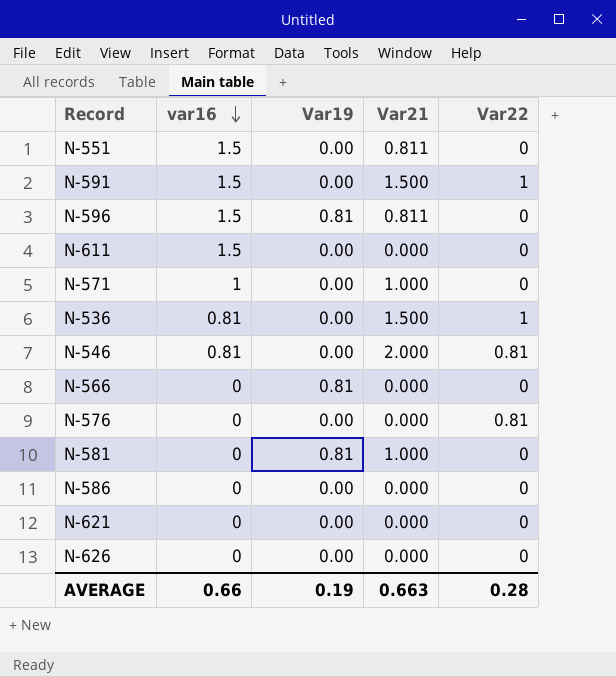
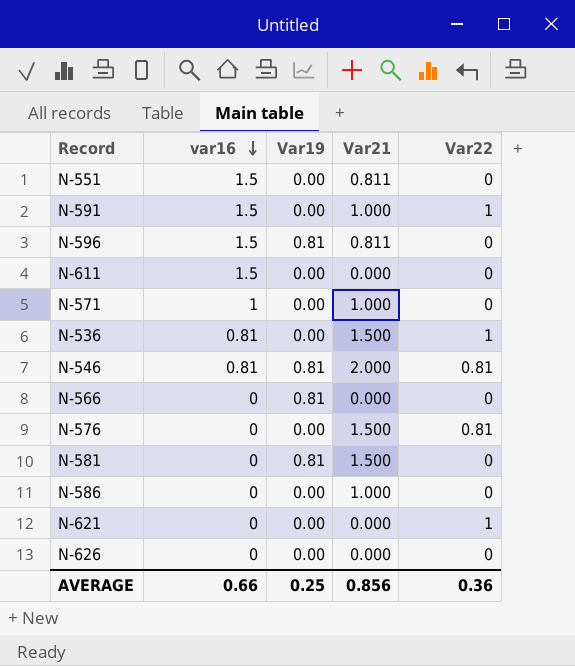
N-591 | Var21: 1.500 -> 1.000
N-546 | Var19: 0.00 -> 0.81
N-576 | Var21: 0.000 -> 1.500
N-581 | Var21: 1.000 -> 1.500
N-586 | Var21: 0.000 -> 1.000
N-621 | Var22: 0 -> 1
AVERAGE | Var19: 0.19 -> 0.25
AVERAGE | Var21: 0.663 -> 0.856
AVERAGE | Var22: 0.28 -> 0.36

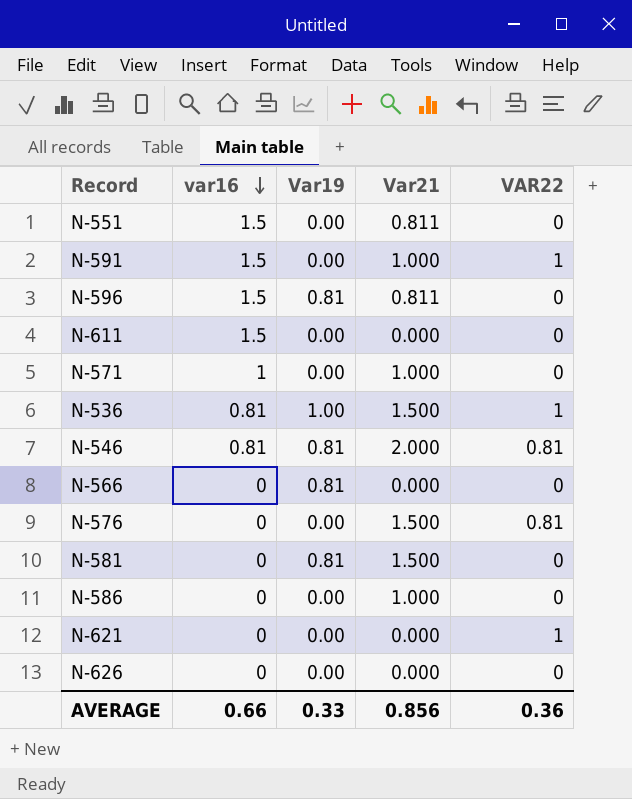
column name: Var22 -> VAR22
N-536 | Var19: 0.00 -> 1.00
AVERAGE | Var19: 0.25 -> 0.33

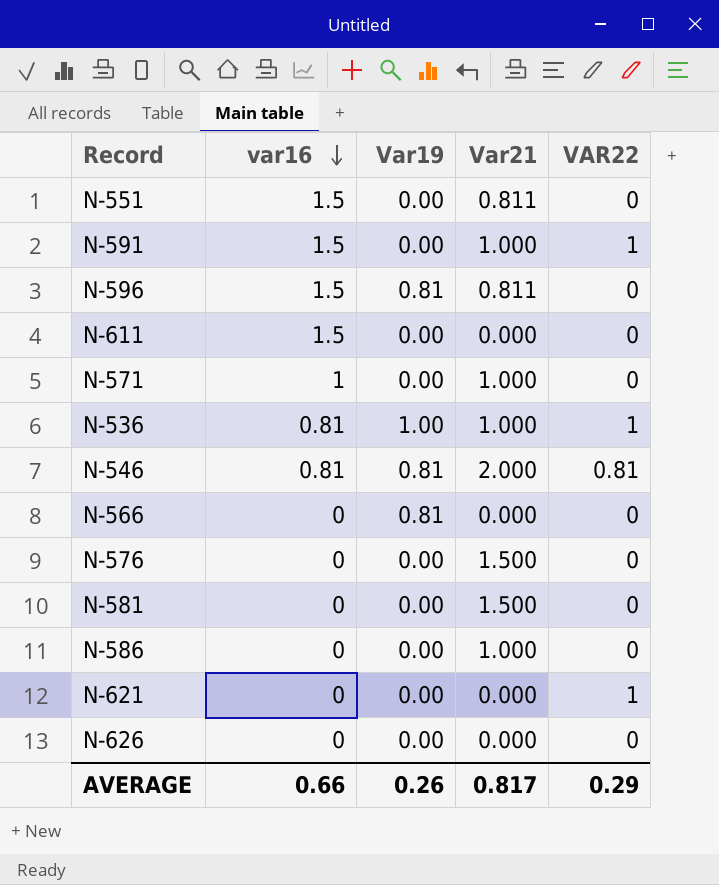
N-536 | Var21: 1.500 -> 1.000
N-576 | VAR22: 0.81 -> 0
N-581 | Var19: 0.81 -> 0.00
AVERAGE | Var19: 0.33 -> 0.26
AVERAGE | Var21: 0.856 -> 0.817
AVERAGE | VAR22: 0.36 -> 0.29

